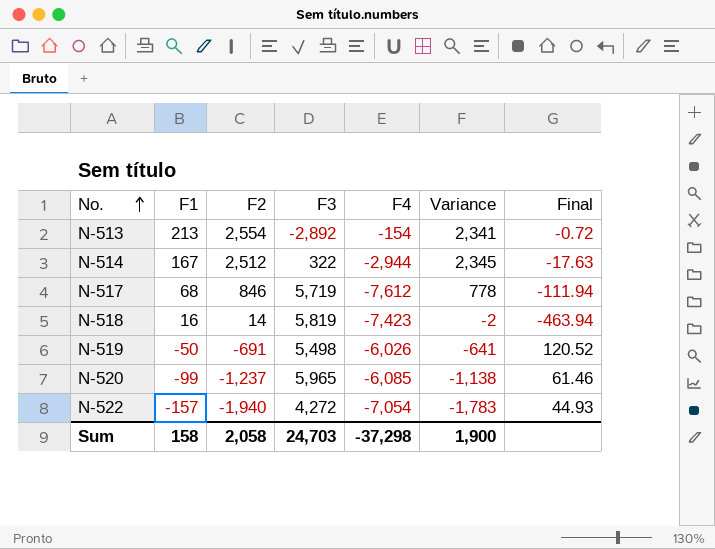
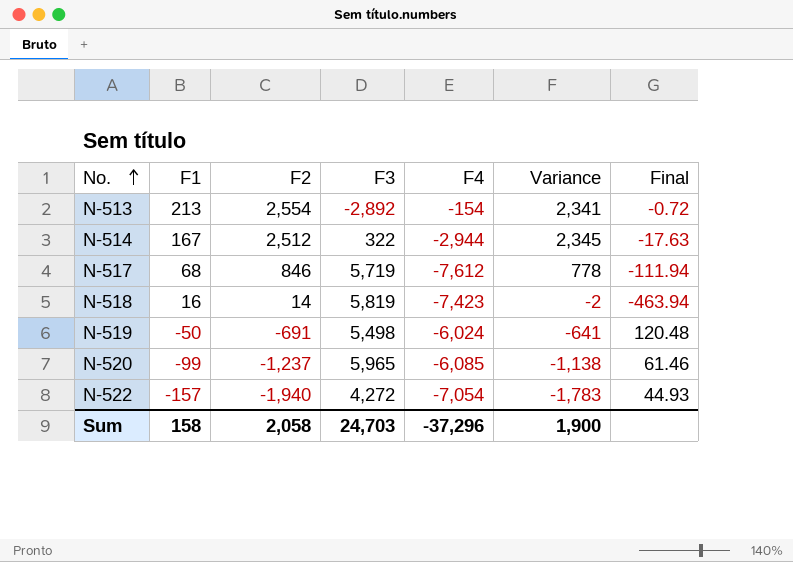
N-519 | F4: -6,026 -> -6,024
N-519 | Final: 120.52 -> 120.48
Sum | F4: -37,298 -> -37,296

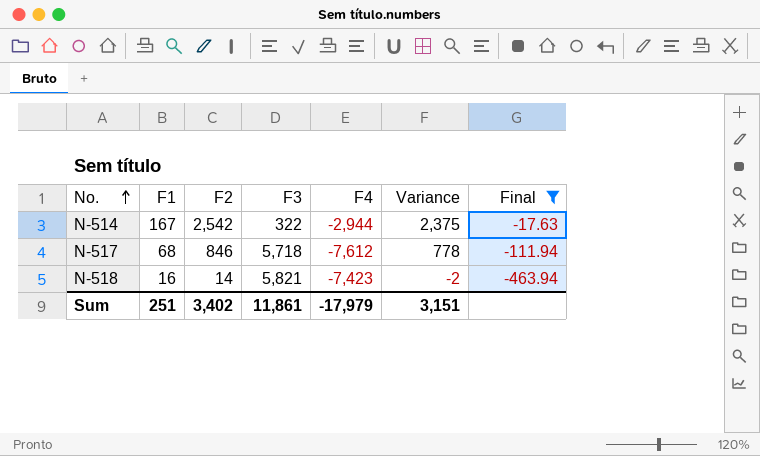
filter: none -> Final <= -17.63
N-514 | F2: 2,512 -> 2,542
N-514 | Variance: 2,345 -> 2,375
N-517 | F3: 5,719 -> 5,718
N-518 | F3: 5,819 -> 5,821
Sum | F1: 158 -> 251
Sum | F2: 2,058 -> 3,402
Sum | F3: 24,703 -> 11,861
Sum | F4: -37,296 -> -17,979
Sum | Variance: 1,900 -> 3,151

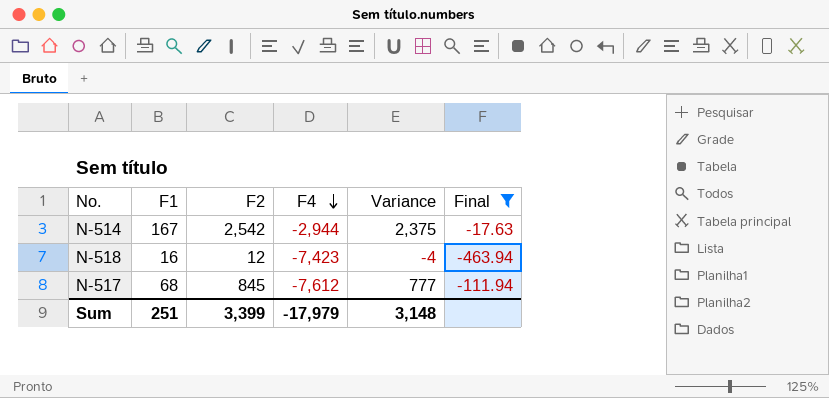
row order: No. ascending -> F4 descending
column F3 | position: 4 -> none
N-518 | F2: 14 -> 12
N-518 | Variance: -2 -> -4
N-517 | F2: 846 -> 845
N-517 | Variance: 778 -> 777
Sum | F2: 3,402 -> 3,399
Sum | Variance: 3,151 -> 3,148

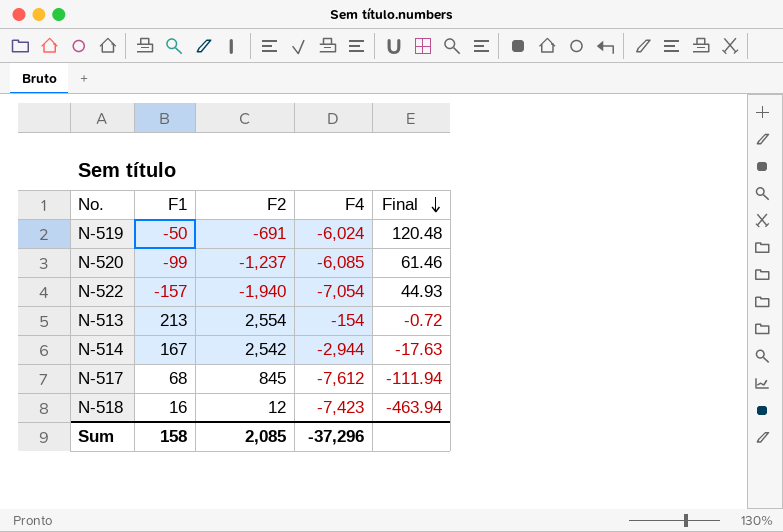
filter: Final <= -17.63 -> none
row order: F4 descending -> Final descending
column Variance | formula: [F2] - [F1] -> none
Sum | F1: 251 -> 158
Sum | F2: 3,399 -> 2,085
Sum | F4: -17,979 -> -37,296

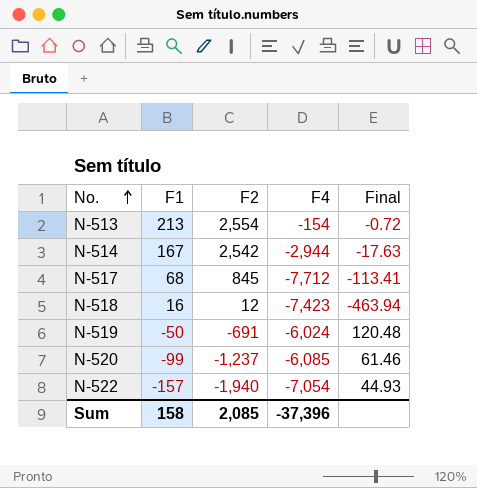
row order: Final descending -> No. ascending
N-517 | F4: -7,612 -> -7,712
N-517 | Final: -111.94 -> -113.41
Sum | F4: -37,296 -> -37,396

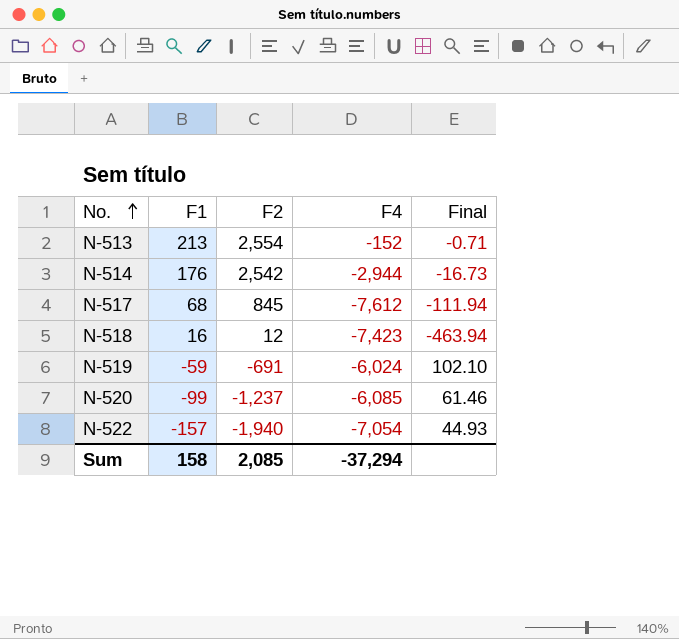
N-513 | F4: -154 -> -152
N-513 | Final: -0.72 -> -0.71
N-514 | F1: 167 -> 176
N-514 | Final: -17.63 -> -16.73
N-517 | F4: -7,712 -> -7,612
N-517 | Final: -113.41 -> -111.94
N-519 | F1: -50 -> -59
N-519 | Final: 120.48 -> 102.10
Sum | F4: -37,396 -> -37,294

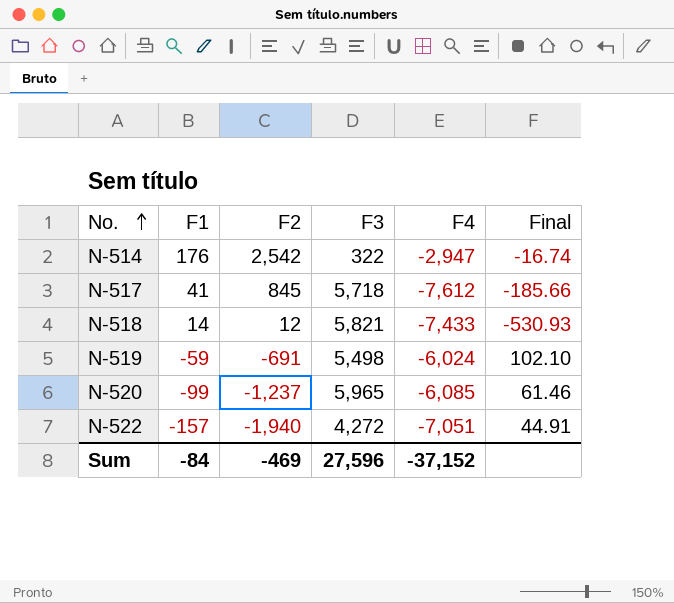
column F3 | position: none -> 4
row N-513: 213 | 2,554 | -152 | -0.71 -> none
N-514 | F4: -2,944 -> -2,947
N-514 | Final: -16.73 -> -16.74
N-517 | F1: 68 -> 41
N-517 | Final: -111.94 -> -185.66
N-518 | F1: 16 -> 14
N-518 | F4: -7,423 -> -7,433
N-518 | Final: -463.94 -> -530.93
N-522 | F4: -7,054 -> -7,051
N-522 | Final: 44.93 -> 44.91
Sum | F1: 158 -> -84
Sum | F2: 2,085 -> -469
Sum | F4: -37,294 -> -37,152

